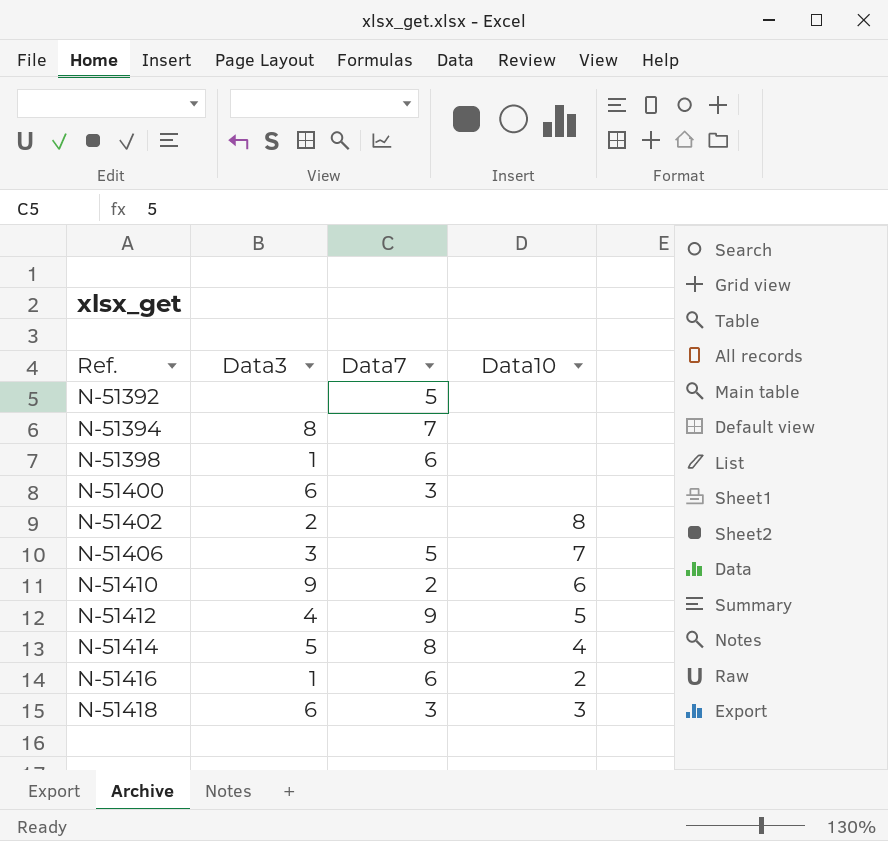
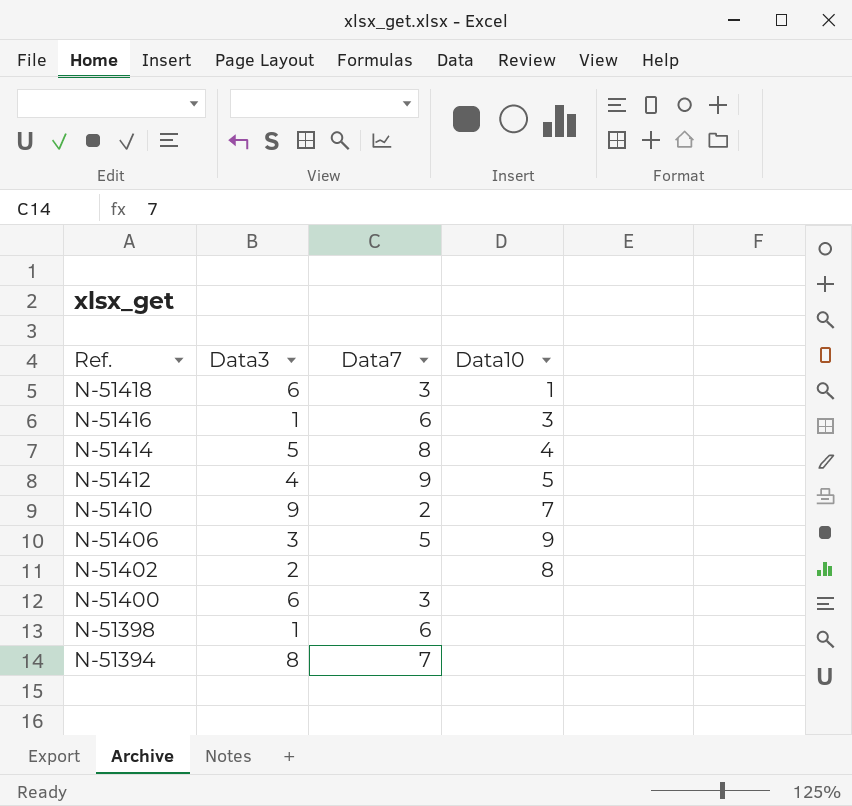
row order: Ref. ascending -> Ref. descending
row N-51392: none | 5 | none -> none
N-51418 | Data10: 3 -> 1
N-51416 | Data10: 2 -> 3
N-51410 | Data10: 6 -> 7
N-51406 | Data10: 7 -> 9

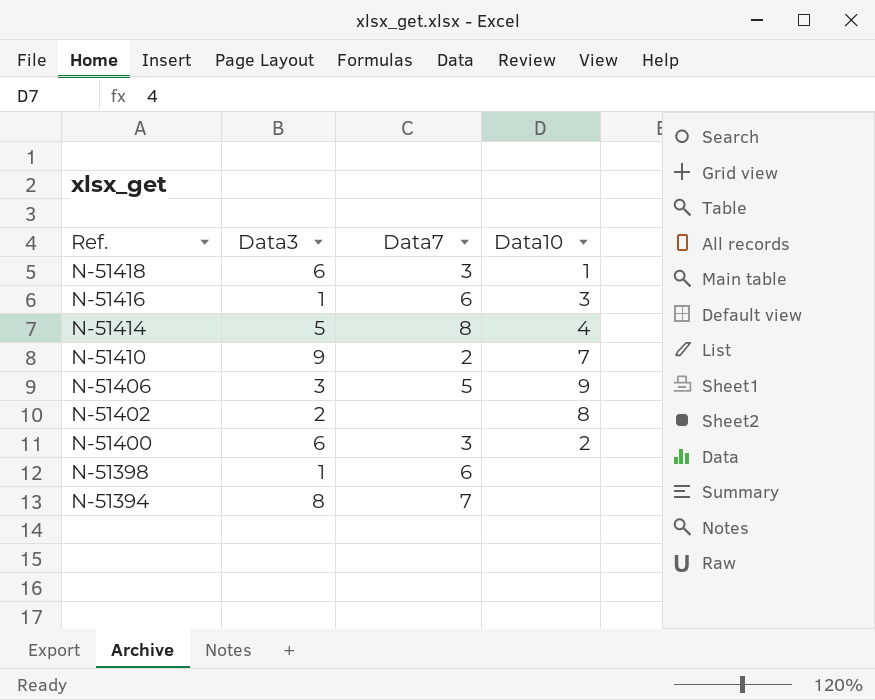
row N-51412: 4 | 9 | 5 -> none
N-51400 | Data10: none -> 2

